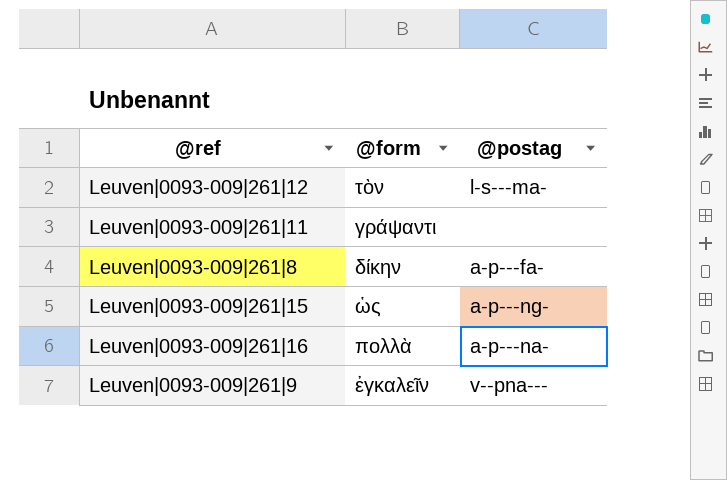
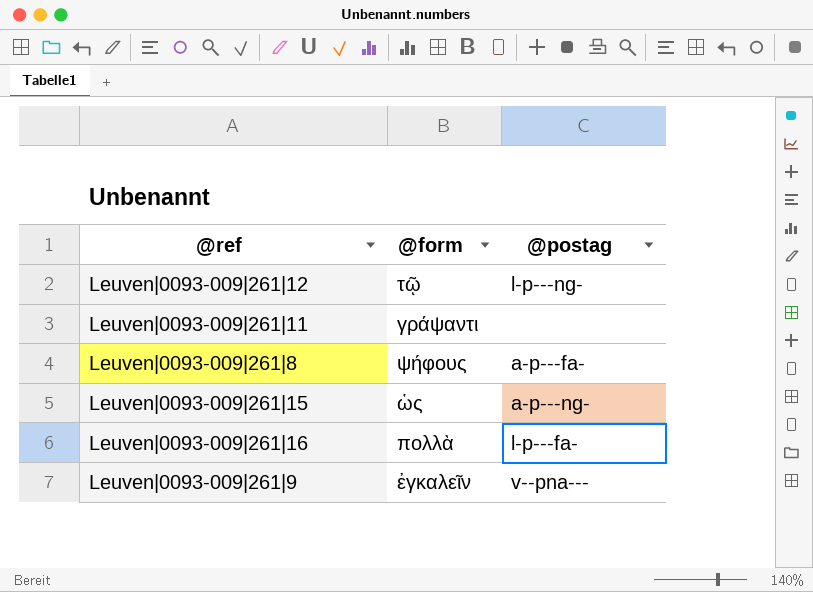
Leuven|0093-009|261|12 | @form: τὸν -> τῷ
Leuven|0093-009|261|12 | @postag: l-s---ma- -> l-p---ng-
Leuven|0093-009|261|8 | @form: δίκην -> ψήφους
Leuven|0093-009|261|16 | @postag: a-p---na- -> l-p---fa-

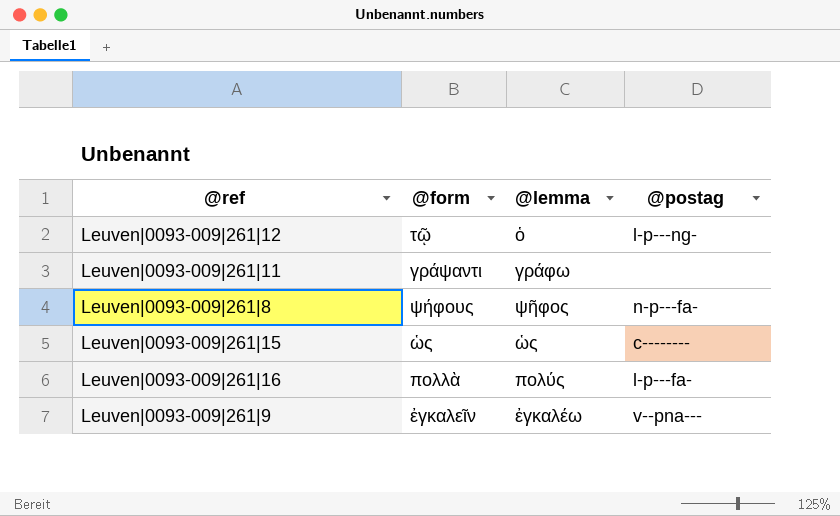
column @lemma | position: none -> 3
Leuven|0093-009|261|8 | @postag: a-p---fa- -> n-p---fa-
Leuven|0093-009|261|15 | @postag: a-p---ng- -> c--------

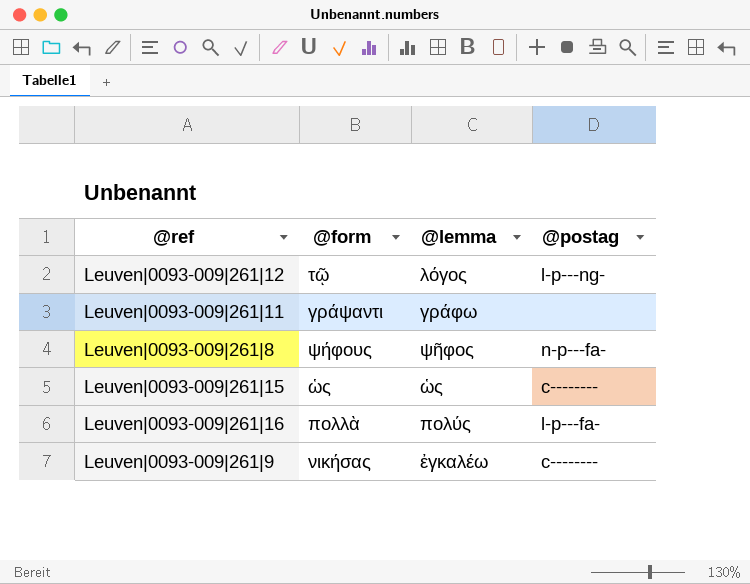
Leuven|0093-009|261|12 | @lemma: ὁ -> λόγος
Leuven|0093-009|261|9 | @form: ἐγκαλεῖν -> νικήσας
Leuven|0093-009|261|9 | @postag: v--pna--- -> c--------

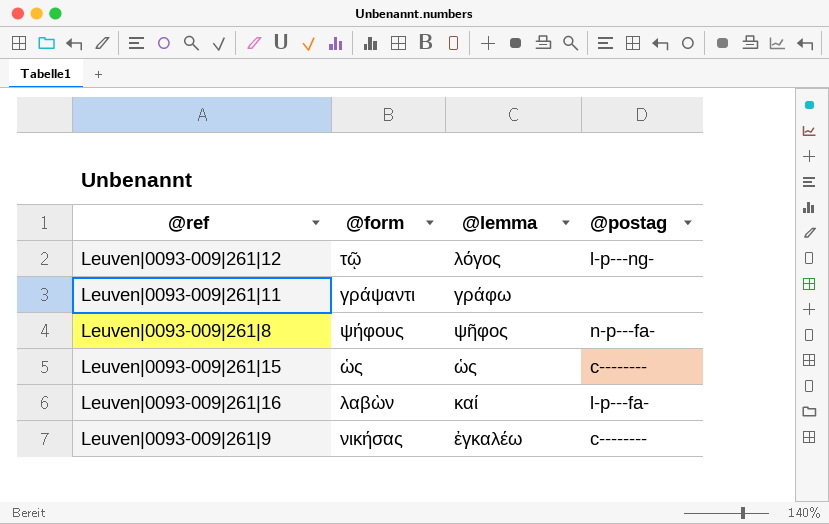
Leuven|0093-009|261|16 | @form: πολλὰ -> λαβὼν
Leuven|0093-009|261|16 | @lemma: πολύς -> καί

